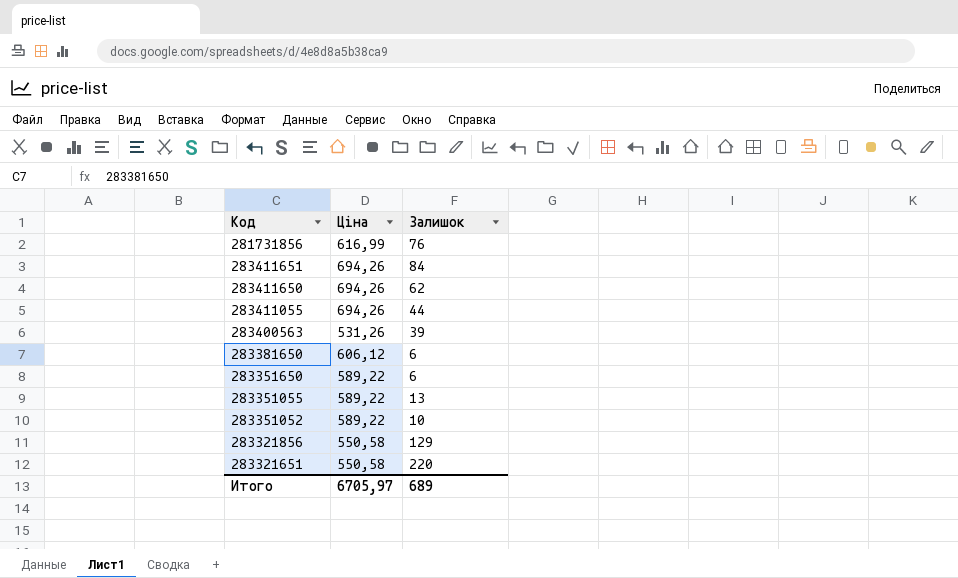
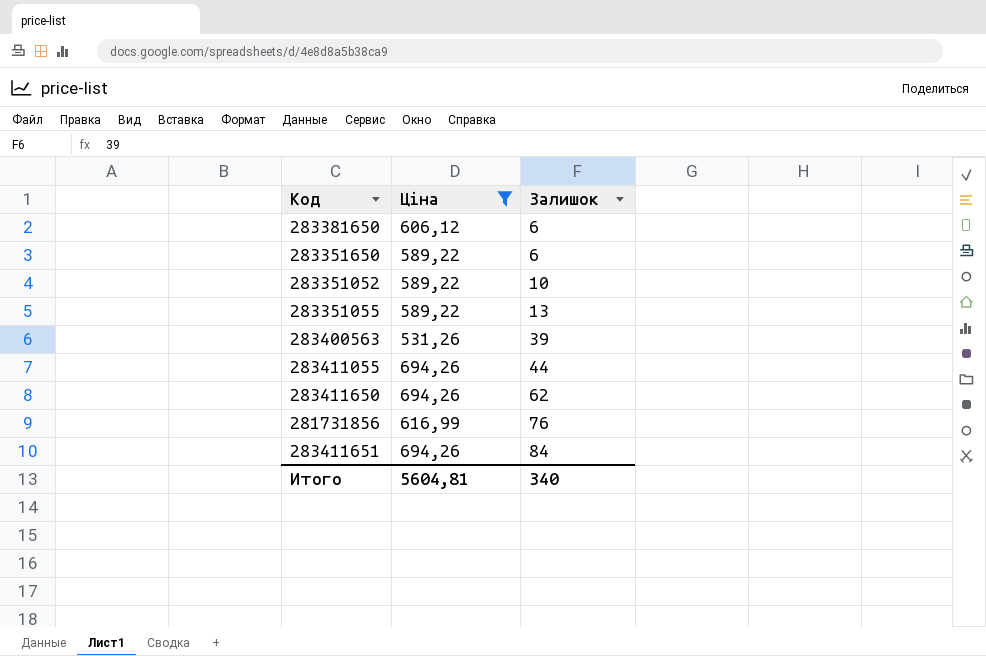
filter: none -> Ціна != 550,58
row order: none -> Залишок ascending
Итого | Ціна: 6705,97 -> 5604,81
Итого | Залишок: 689 -> 340

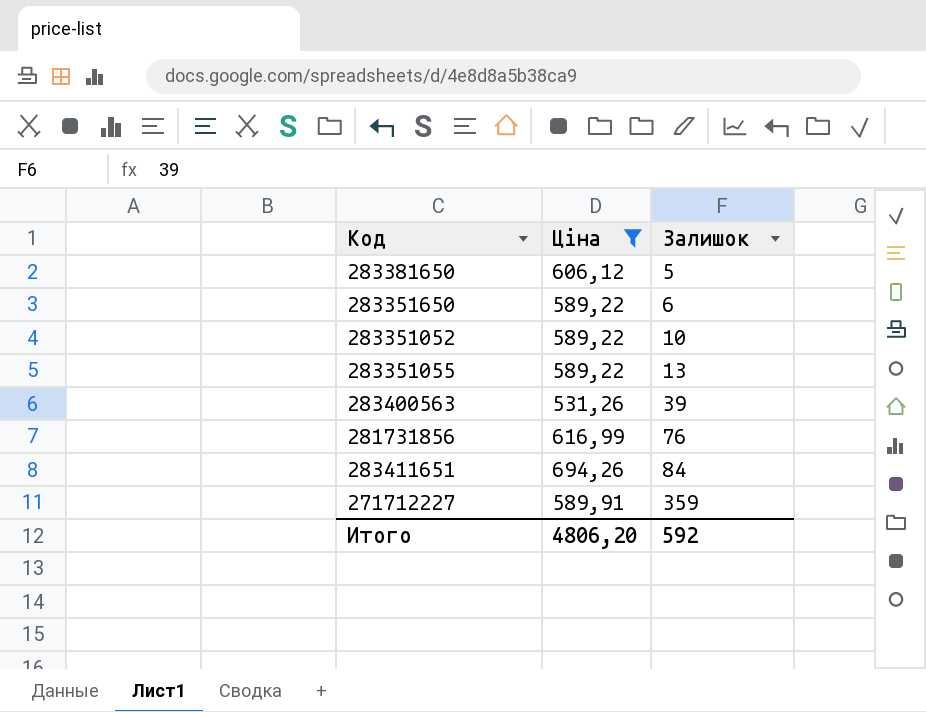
row 283411055: 694,26 | 44 -> none
row 283411650: 694,26 | 62 -> none
283381650 | Залишок: 6 -> 5
row 271712227: none -> 589,91 | 359
Итого | Ціна: 5604,81 -> 4806,20
Итого | Залишок: 340 -> 592

